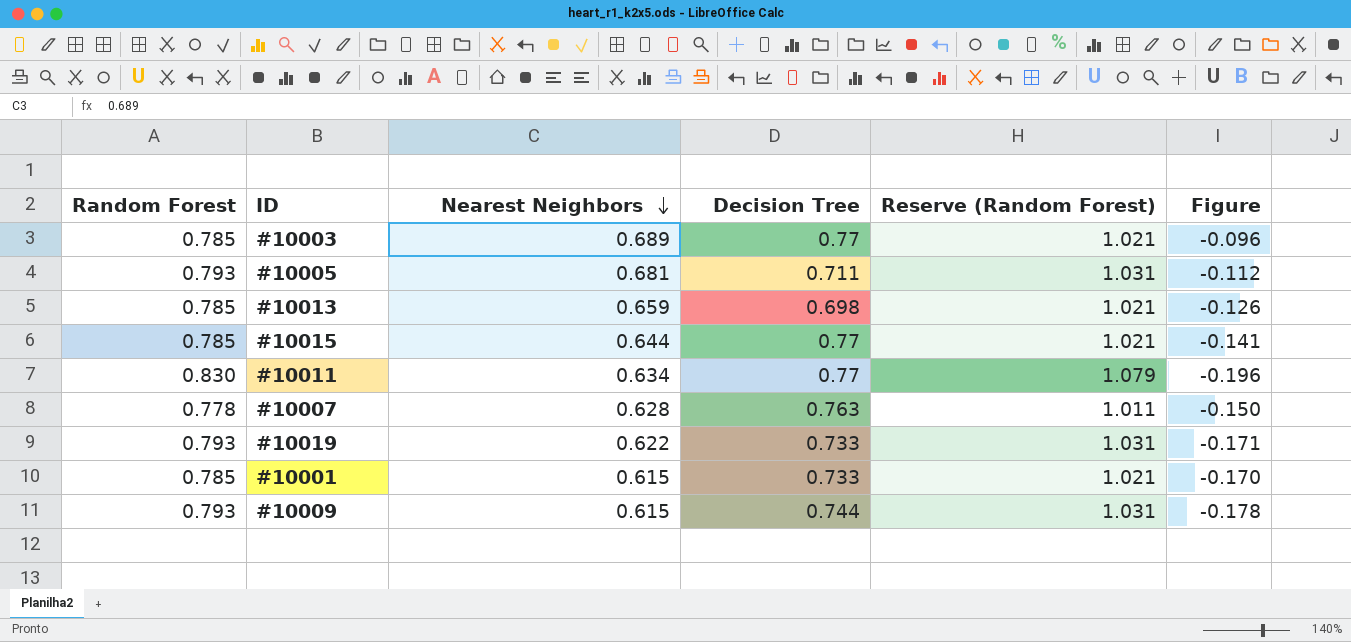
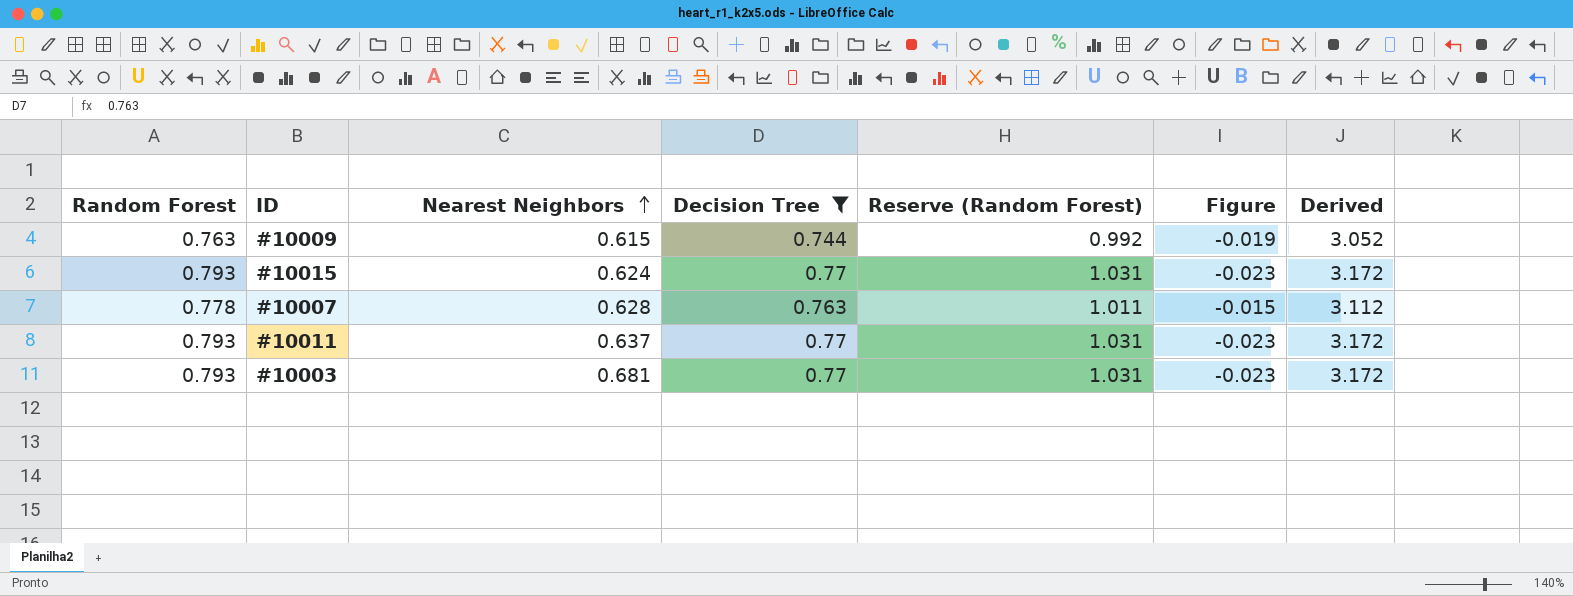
filter: none -> Decision Tree >= 0.744
row order: Nearest Neighbors descending -> Nearest Neighbors ascending
column Figure | formula: [Nearest Neighbors] - [Random Forest] -> [Decision Tree] - [Random Forest]
column Derived | formula: none -> [Random Forest] * 4
#10009 | Random Forest: 0.793 -> 0.763
#10009 | Reserve (Random Forest): 1.031 -> 0.992
#10015 | Random Forest: 0.785 -> 0.793
#10015 | Nearest Neighbors: 0.644 -> 0.624
#10015 | Reserve (Random Forest): 1.021 -> 1.031
#10011 | Random Forest: 0.830 -> 0.793
#10011 | Nearest Neighbors: 0.634 -> 0.637
#10011 | Reserve (Random Forest): 1.079 -> 1.031
#10003 | Random Forest: 0.785 -> 0.793
#10003 | Nearest Neighbors: 0.689 -> 0.681
#10003 | Reserve (Random Forest): 1.021 -> 1.031

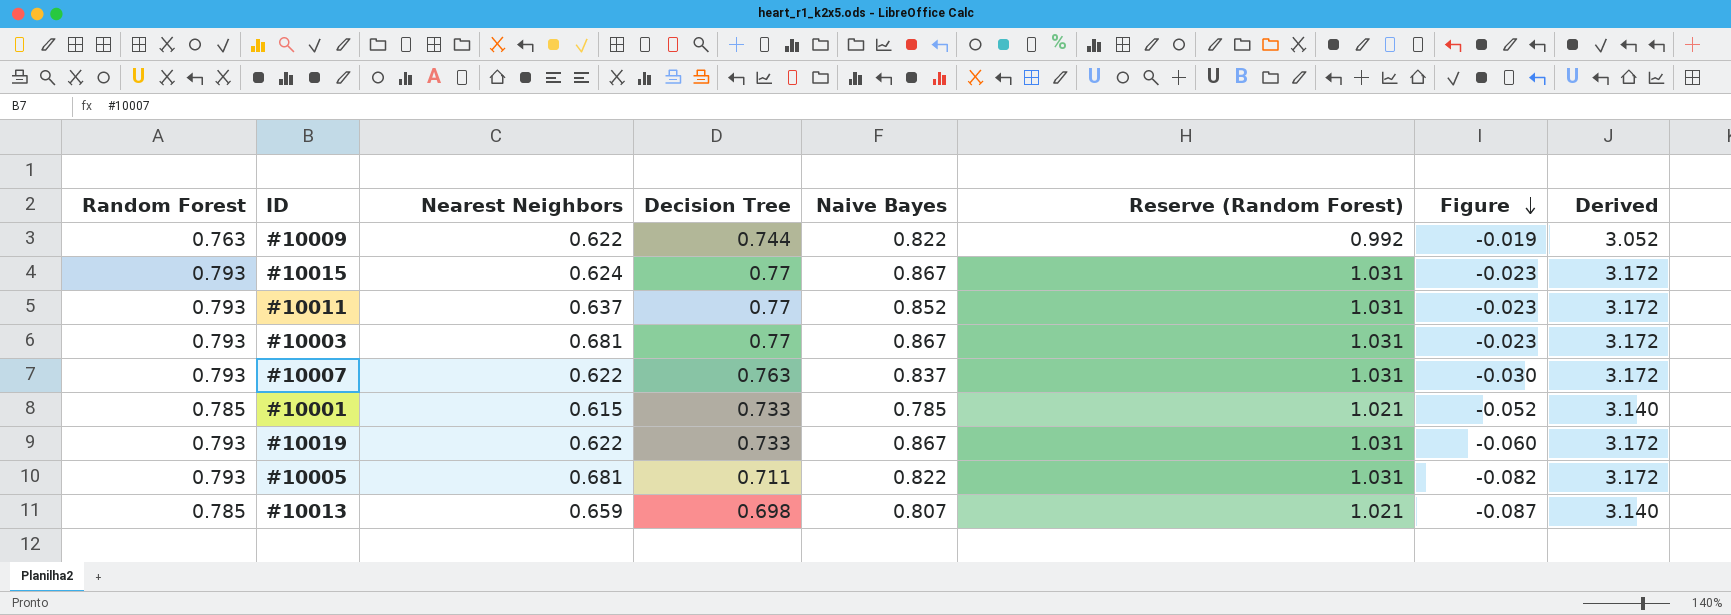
filter: Decision Tree >= 0.744 -> none
row order: Nearest Neighbors ascending -> Figure descending
column Naive Bayes | position: none -> 5
#10009 | Nearest Neighbors: 0.615 -> 0.622
#10007 | Random Forest: 0.778 -> 0.793
#10007 | Nearest Neighbors: 0.628 -> 0.622
#10007 | Reserve (Random Forest): 1.011 -> 1.031
#10007 | Figure: -0.015 -> -0.030
#10007 | Derived: 3.112 -> 3.172

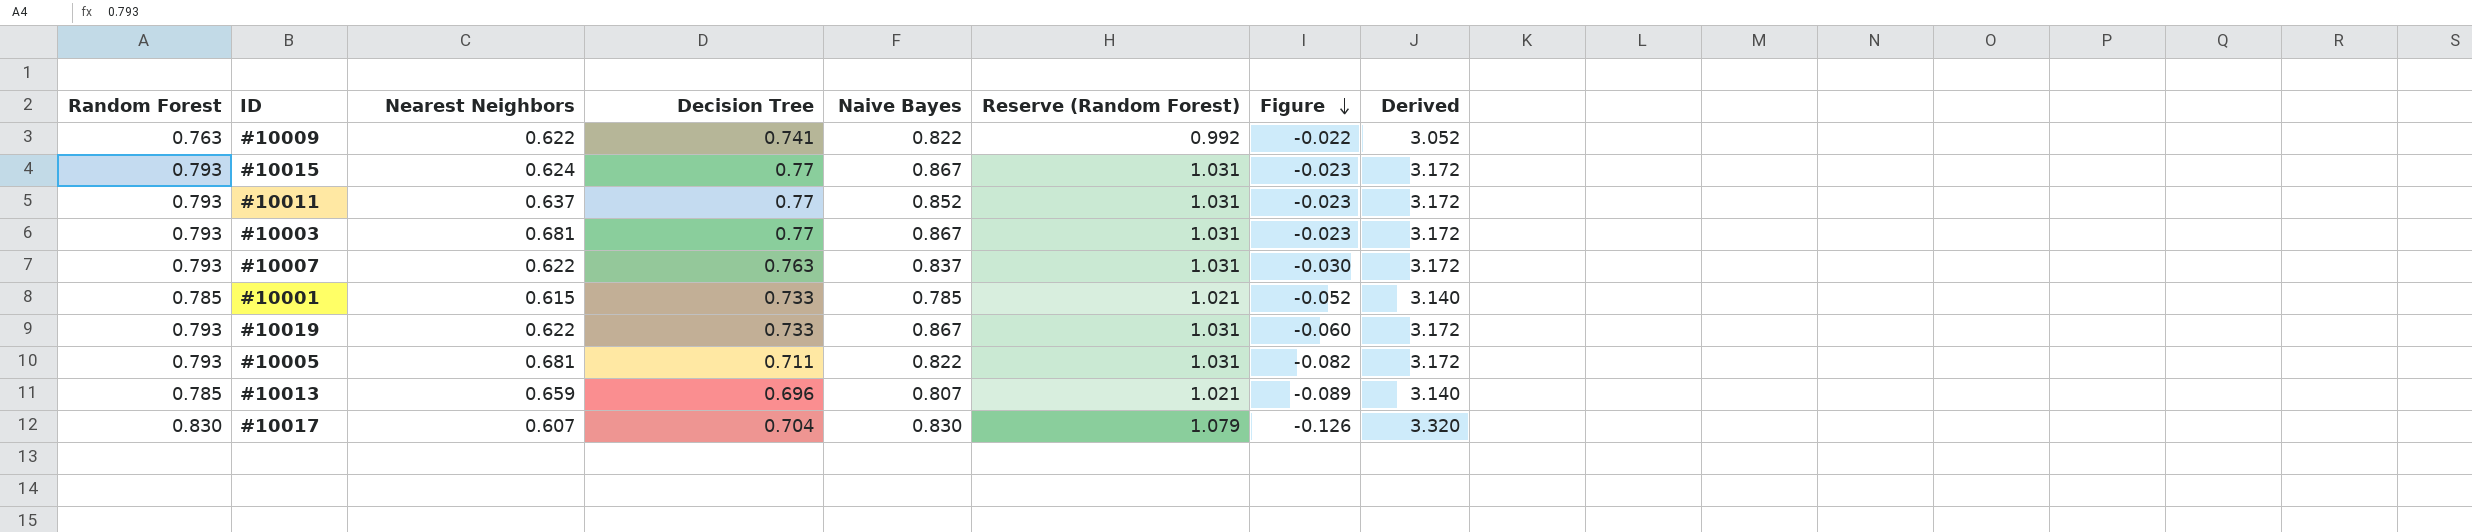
#10009 | Decision Tree: 0.744 -> 0.741
#10009 | Figure: -0.019 -> -0.022
#10013 | Decision Tree: 0.698 -> 0.696
#10013 | Figure: -0.087 -> -0.089
row #10017: none -> 0.830 | 0.607 | 0.704 | 0.830 | 1.079 | -0.126 | 3.320

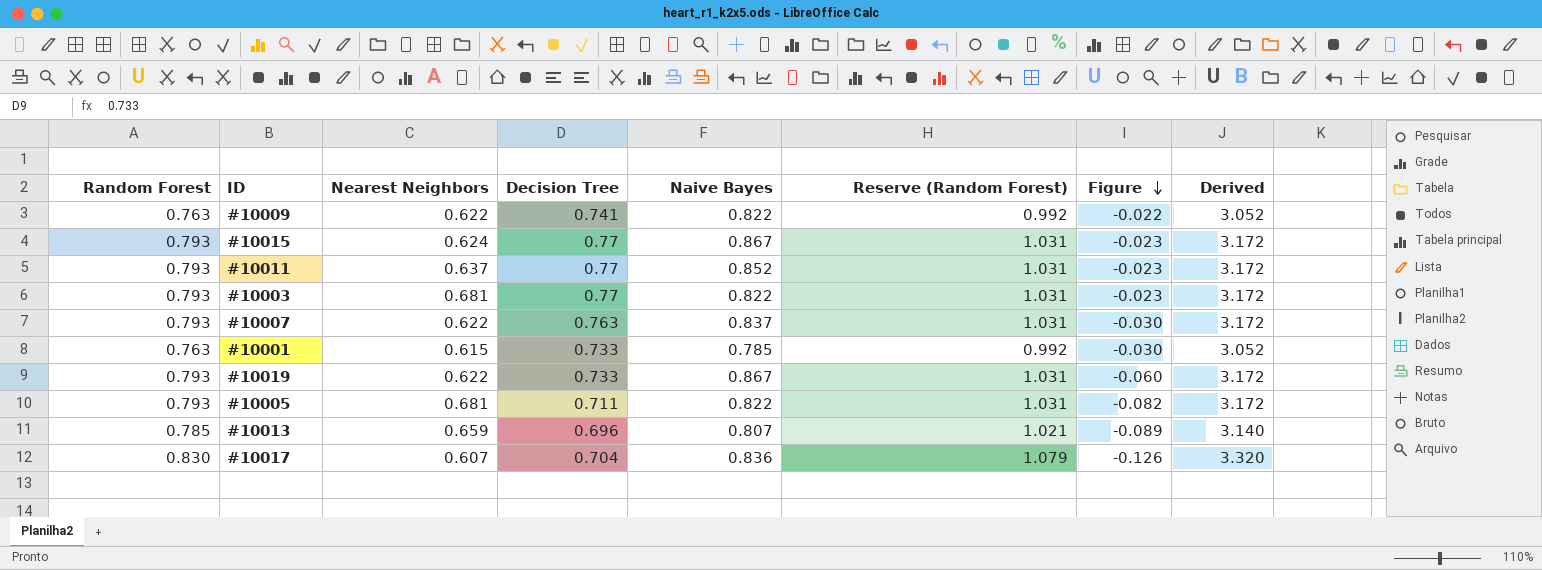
#10003 | Naive Bayes: 0.867 -> 0.822
#10001 | Random Forest: 0.785 -> 0.763
#10001 | Reserve (Random Forest): 1.021 -> 0.992
#10001 | Figure: -0.052 -> -0.030
#10001 | Derived: 3.140 -> 3.052
#10017 | Naive Bayes: 0.830 -> 0.836

